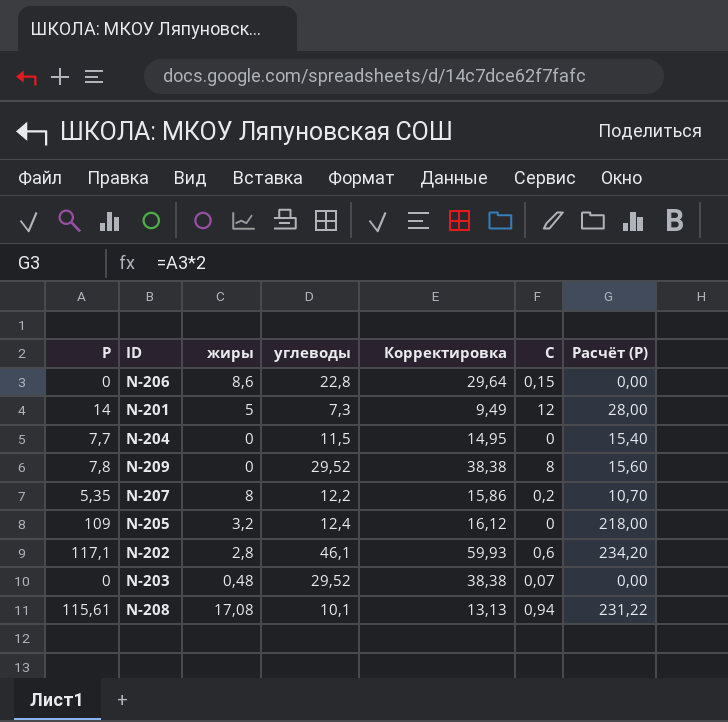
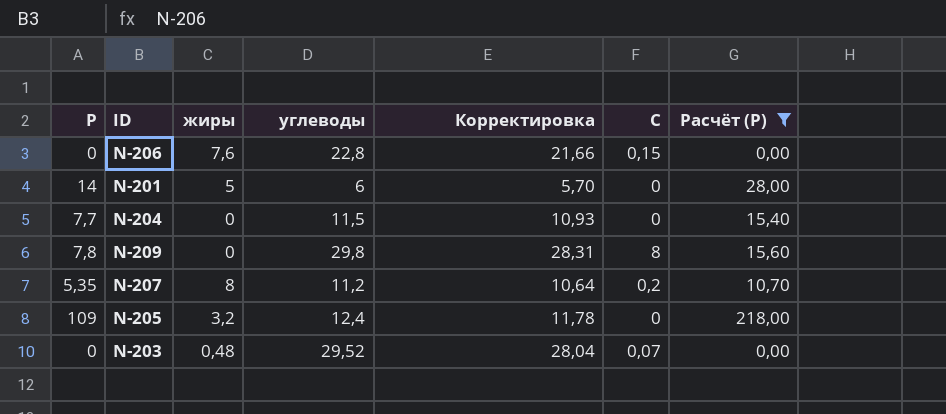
filter: none -> Расчёт (P) <= 218,00
column Корректировка | formula: [углеводы] * 1,3 -> [углеводы] * 0,95
N-206 | жиры: 8,6 -> 7,6
N-201 | углеводы: 7,3 -> 6
N-201 | C: 12 -> 0
N-209 | углеводы: 29,52 -> 29,8
N-207 | углеводы: 12,2 -> 11,2

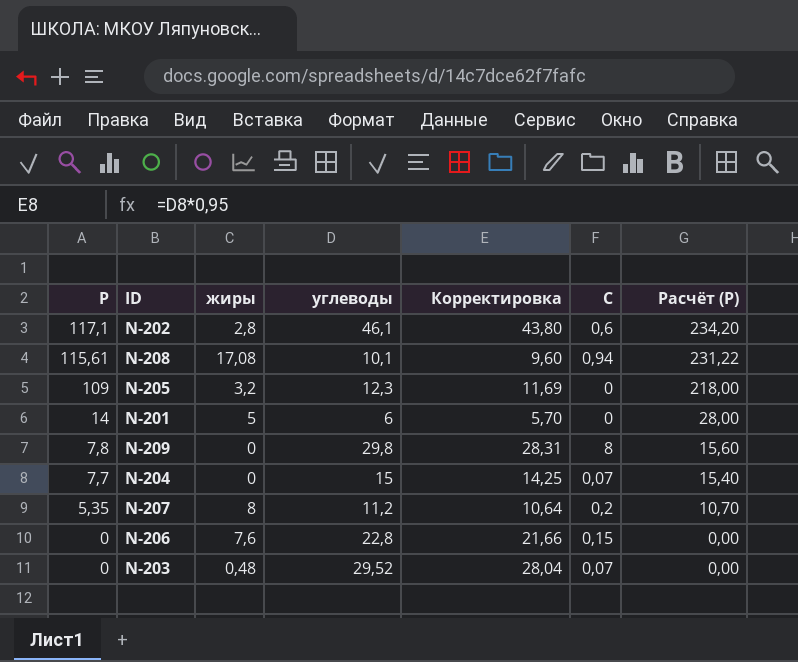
filter: Расчёт (P) <= 218,00 -> none
row order: none -> P descending
N-205 | углеводы: 12,4 -> 12,3
N-205 | Корректировка: 11,78 -> 11,69
N-204 | углеводы: 11,5 -> 15
N-204 | Корректировка: 10,93 -> 14,25
N-204 | C: 0 -> 0,07

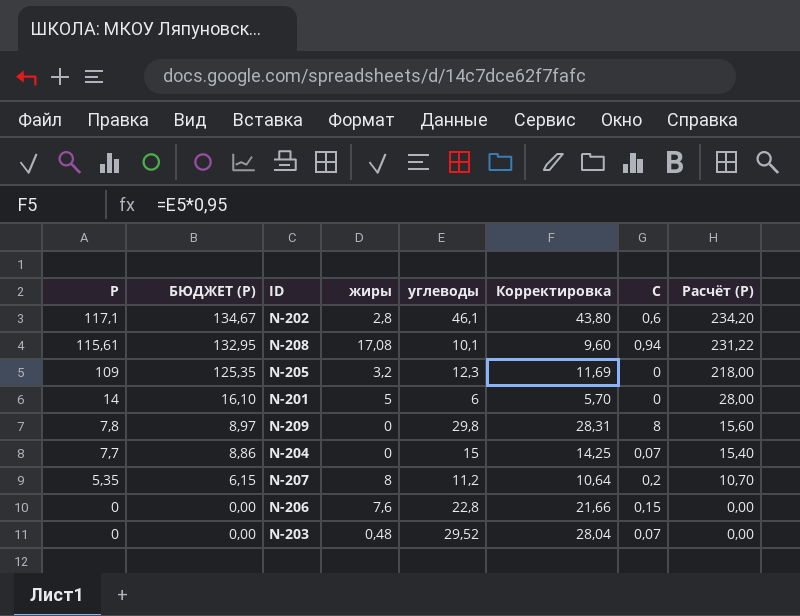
column БЮДЖЕТ (P) | formula: none -> [P] * 1,15

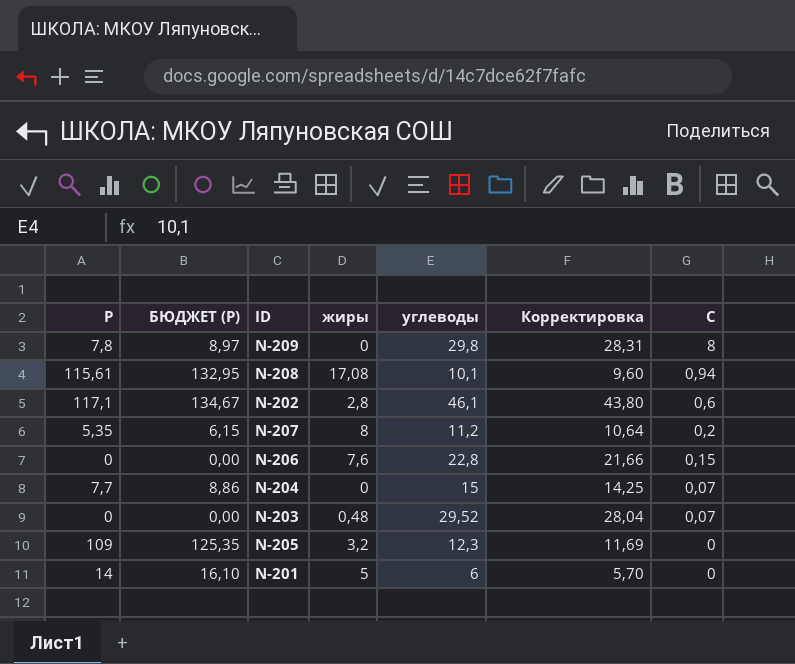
row order: P descending -> C descending
column Расчёт (P) | formula: [P] * 2 -> none

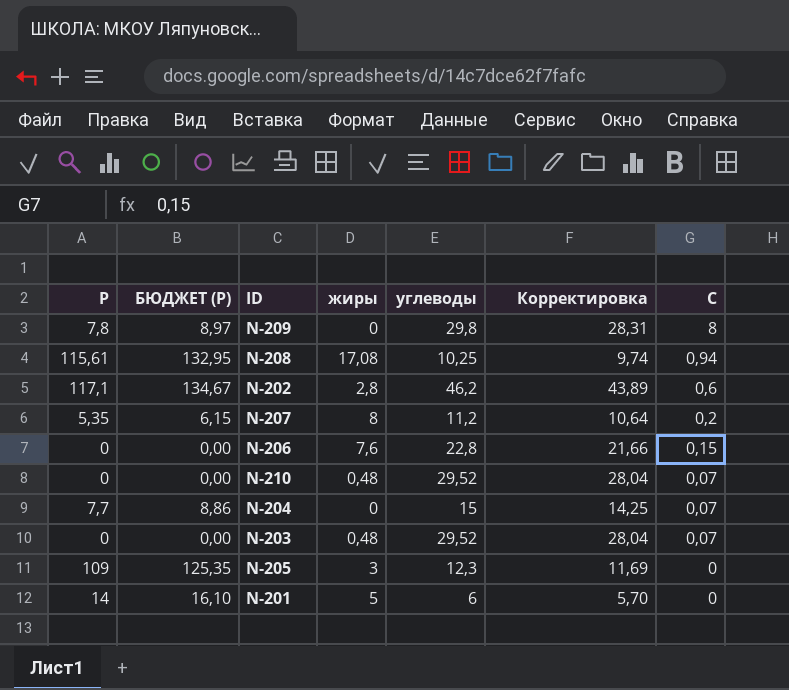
N-208 | углеводы: 10,1 -> 10,25
N-208 | Корректировка: 9,60 -> 9,74
N-202 | углеводы: 46,1 -> 46,2
N-202 | Корректировка: 43,80 -> 43,89
row N-210: none -> 0 | 0,00 | 0,48 | 29,52 | 28,04 | 0,07
N-205 | жиры: 3,2 -> 3

